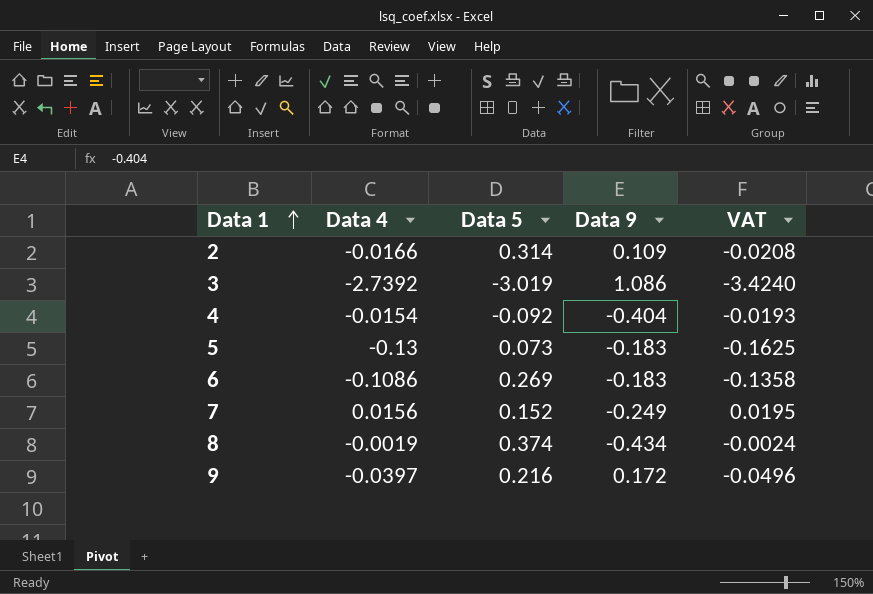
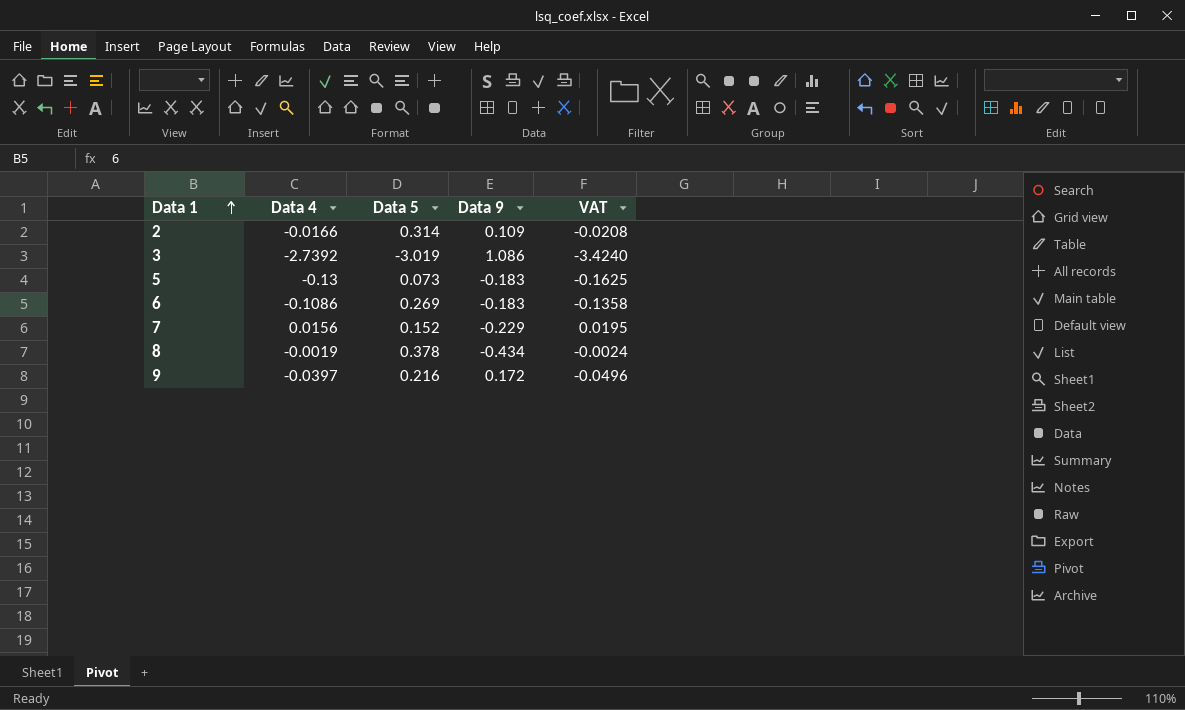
row 4: -0.0154 | -0.092 | -0.404 | -0.0193 -> none
7 | Data 9: -0.249 -> -0.229
8 | Data 5: 0.374 -> 0.378

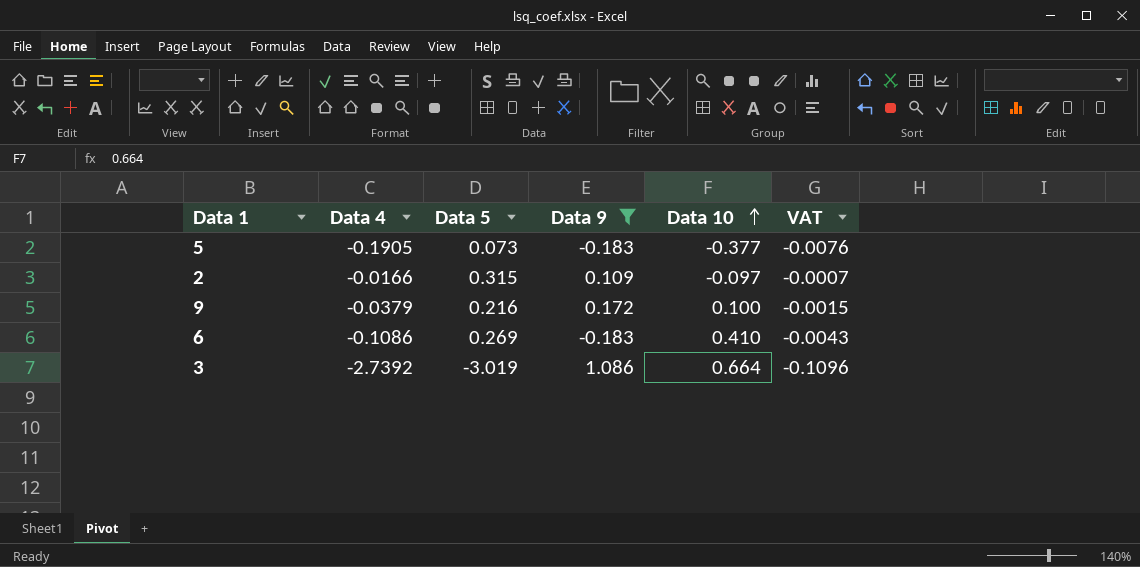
filter: none -> Data 9 >= -0.183
row order: Data 1 ascending -> Data 10 ascending
column Data 10 | position: none -> 5
column VAT | formula: [Data 4] * 1.25 -> [Data 4] * 0.04
5 | Data 4: -0.13 -> -0.1905
2 | Data 5: 0.314 -> 0.315
9 | Data 4: -0.0397 -> -0.0379

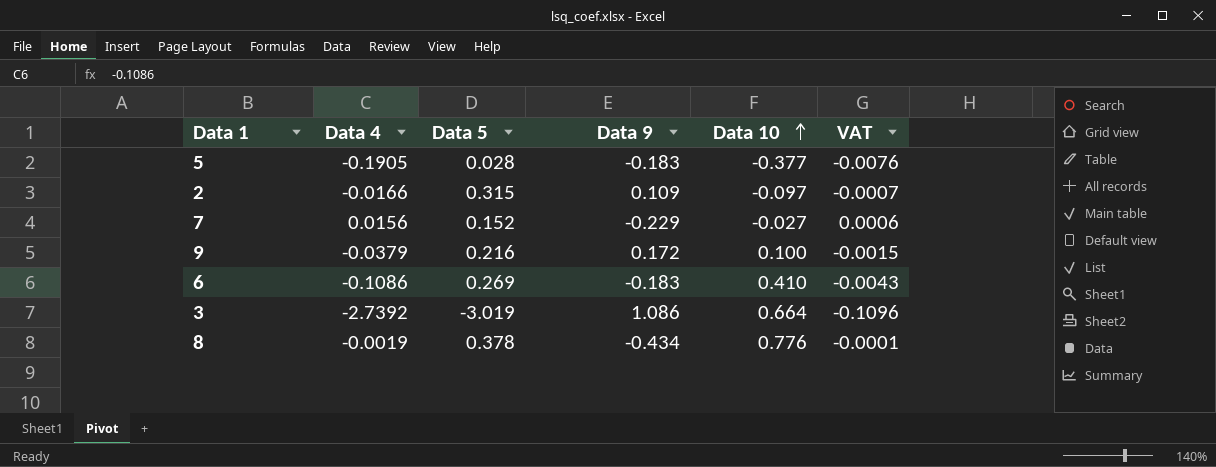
filter: Data 9 >= -0.183 -> none
5 | Data 5: 0.073 -> 0.028

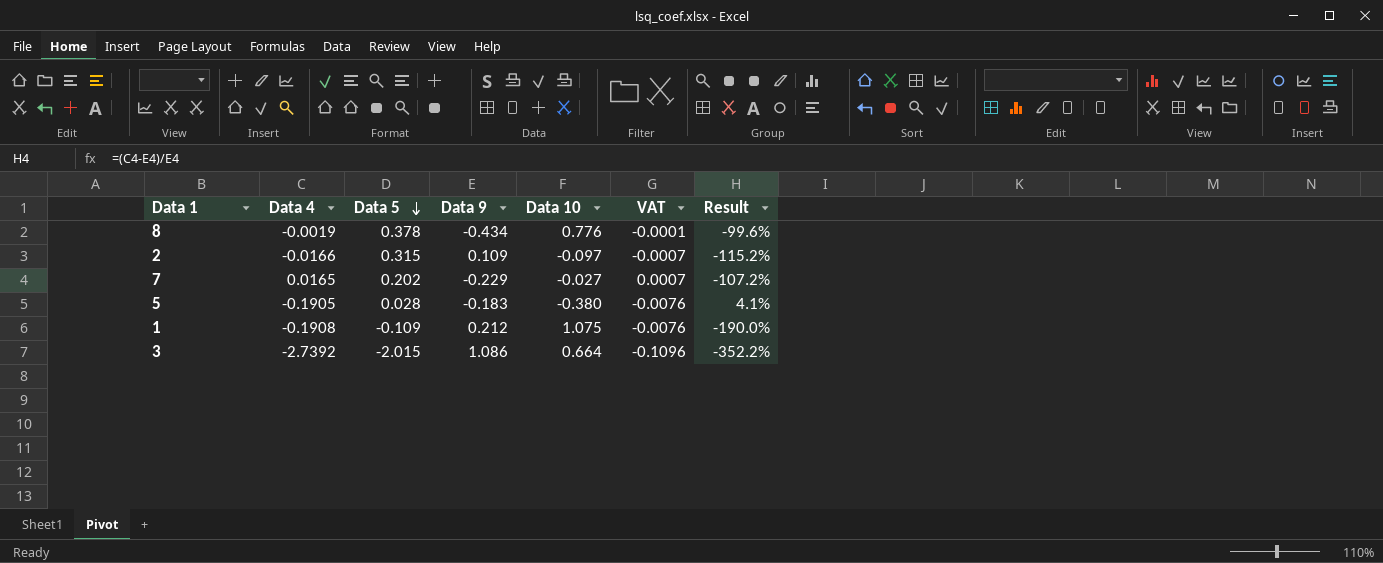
row order: Data 10 ascending -> Data 5 descending
column Result | formula: none -> ([Data 4] - [Data 9]) / [Data 9]
row 9: -0.0379 | 0.216 | 0.172 | 0.100 | -0.0015 -> none
row 6: -0.1086 | 0.269 | -0.183 | 0.410 | -0.0043 -> none
7 | Data 4: 0.0156 -> 0.0165
7 | Data 5: 0.152 -> 0.202
7 | VAT: 0.0006 -> 0.0007
5 | Data 10: -0.377 -> -0.380
row 1: none -> -0.1908 | -0.109 | 0.212 | 1.075 | -0.0076 | -190.0%
3 | Data 5: -3.019 -> -2.015

